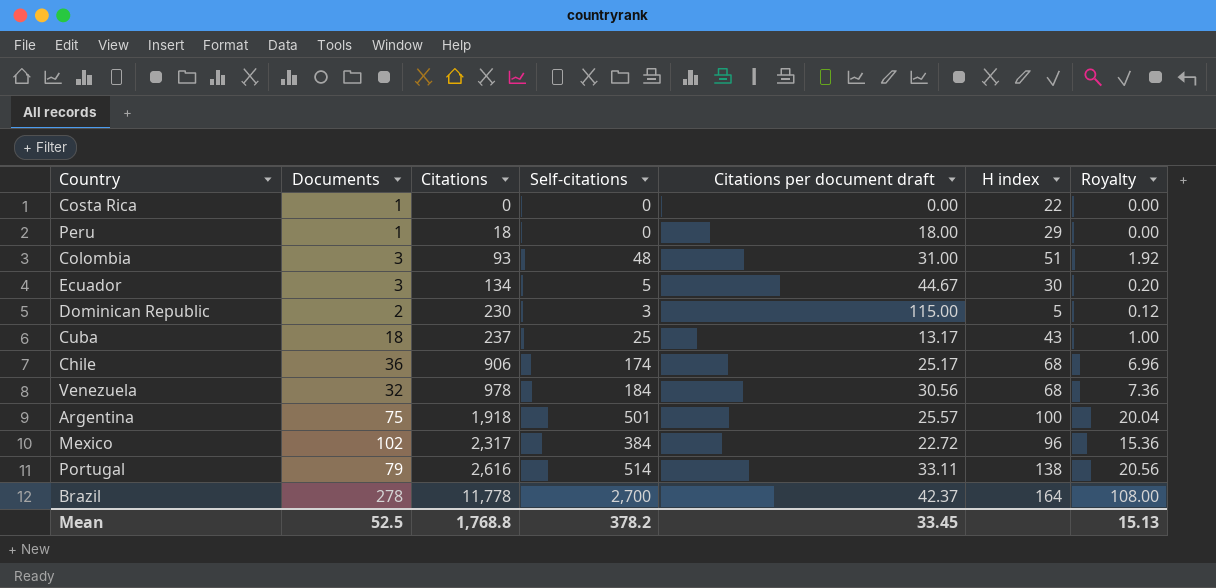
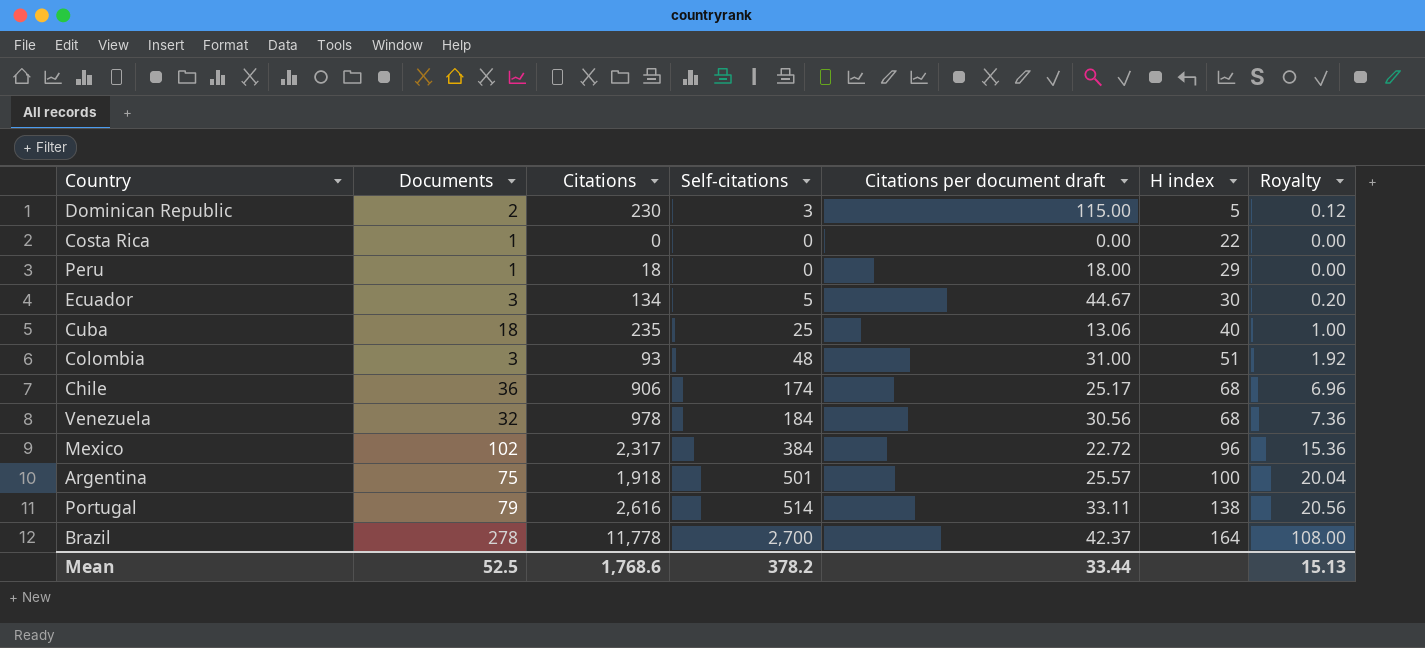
row order: Citations ascending -> H index ascending
Cuba | Citations: 237 -> 235
Cuba | Citations per document draft: 13.17 -> 13.06
Cuba | H index: 43 -> 40
Mean | Citations: 1,768.8 -> 1,768.6
Mean | Citations per document draft: 33.45 -> 33.44

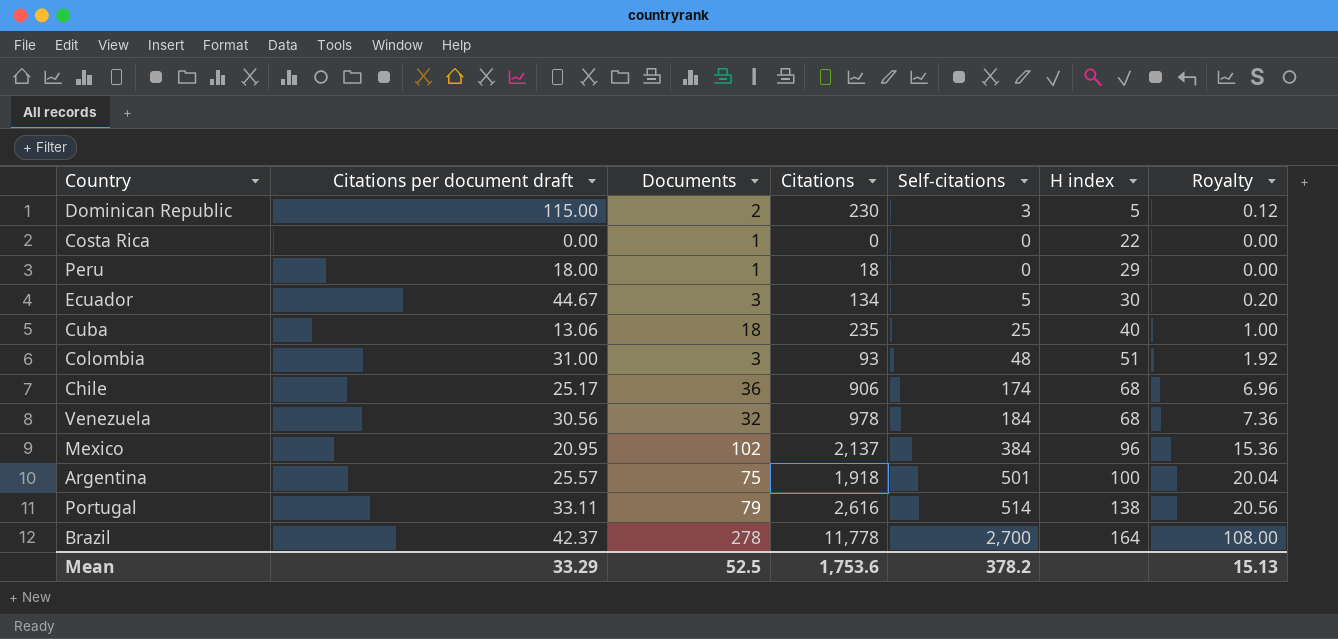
column Citations per document draft | position: 5 -> 2
Mexico | Citations per document draft: 22.72 -> 20.95
Mexico | Citations: 2,317 -> 2,137
Mean | Citations per document draft: 33.44 -> 33.29
Mean | Citations: 1,768.6 -> 1,753.6

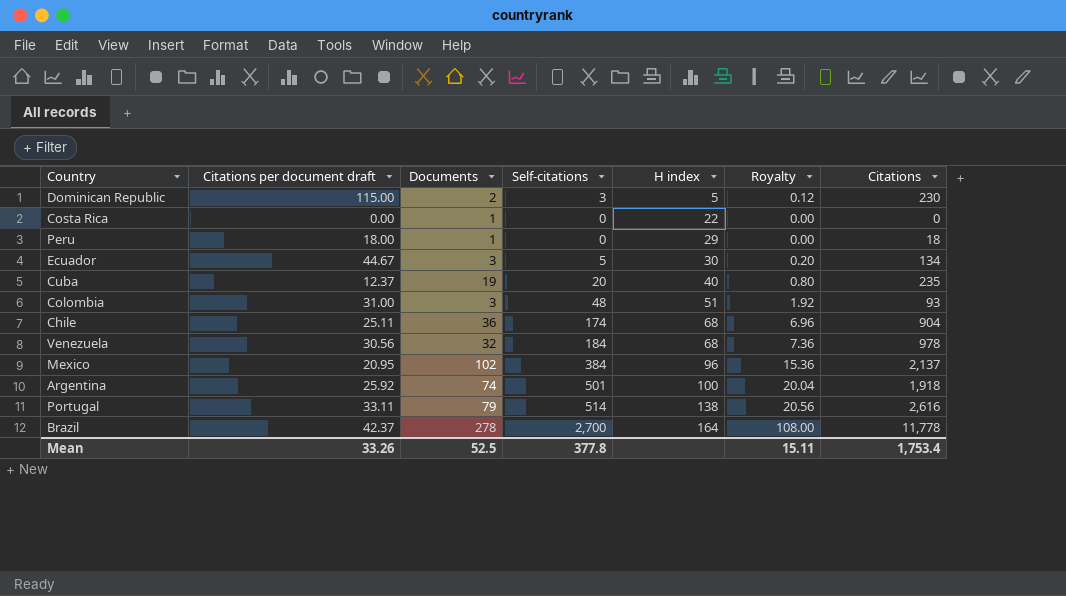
column Citations | position: 4 -> 7
Cuba | Citations per document draft: 13.06 -> 12.37
Cuba | Documents: 18 -> 19
Cuba | Self-citations: 25 -> 20
Cuba | Royalty: 1.00 -> 0.80
Chile | Citations per document draft: 25.17 -> 25.11
Chile | Citations: 906 -> 904
Argentina | Citations per document draft: 25.57 -> 25.92
Argentina | Documents: 75 -> 74
Mean | Citations per document draft: 33.29 -> 33.26
Mean | Self-citations: 378.2 -> 377.8
Mean | Royalty: 15.13 -> 15.11
Mean | Citations: 1,753.6 -> 1,753.4

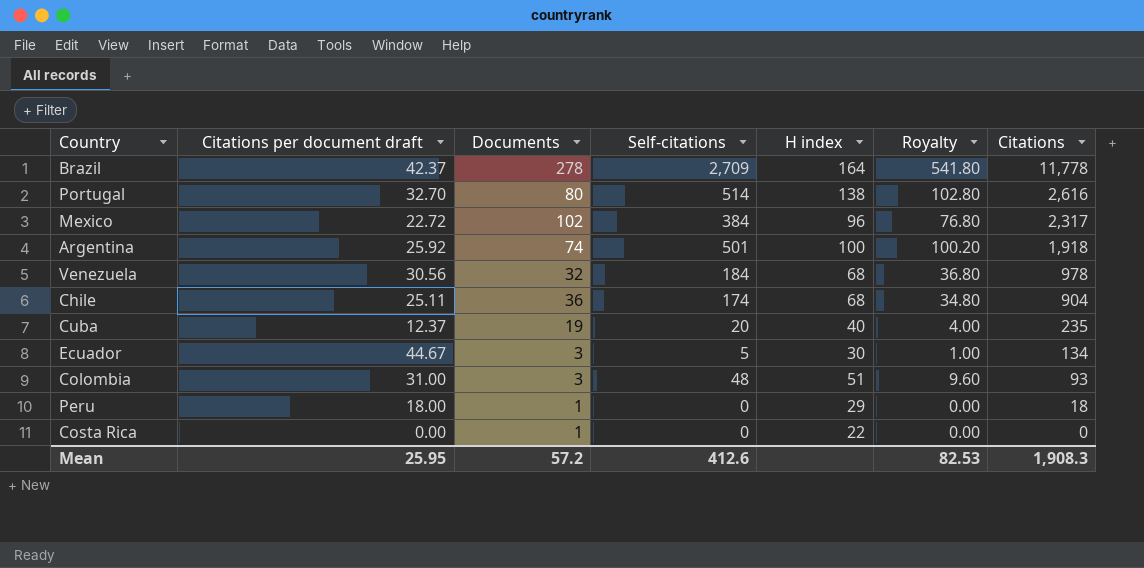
row order: H index ascending -> Citations descending
column Royalty | formula: [Self-citations] * 0.04 -> [Self-citations] * 0.2
row Dominican Republic: 115.00 | 2 | 3 | 5 | 0.12 | 230 -> none
Brazil | Self-citations: 2,700 -> 2,709
Portugal | Citations per document draft: 33.11 -> 32.70
Portugal | Documents: 79 -> 80
Mexico | Citations per document draft: 20.95 -> 22.72
Mexico | Citations: 2,137 -> 2,317
Mean | Citations per document draft: 33.26 -> 25.95
Mean | Documents: 52.5 -> 57.2
Mean | Self-citations: 377.8 -> 412.6
Mean | Royalty: 15.11 -> 82.53
Mean | Citations: 1,753.4 -> 1,908.3

